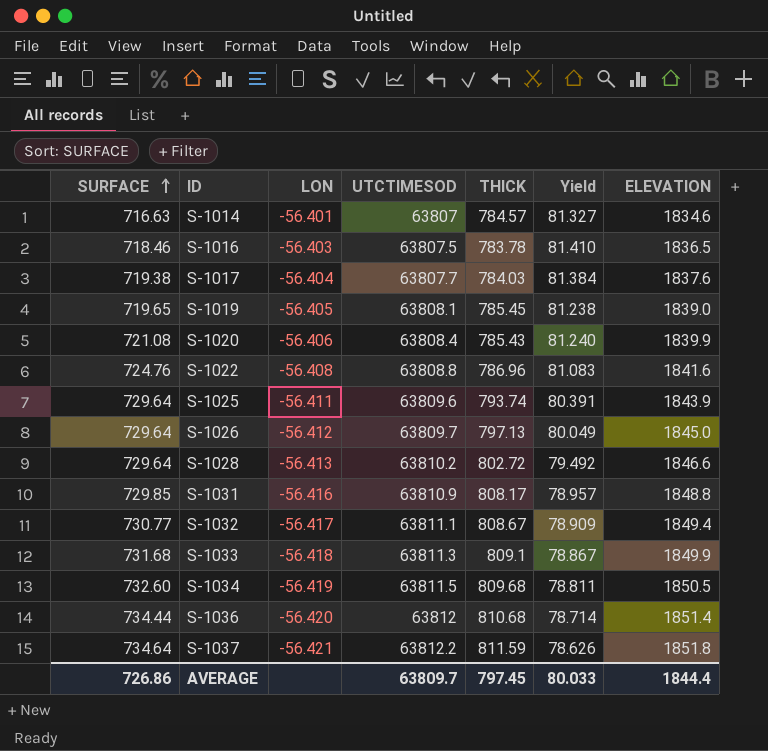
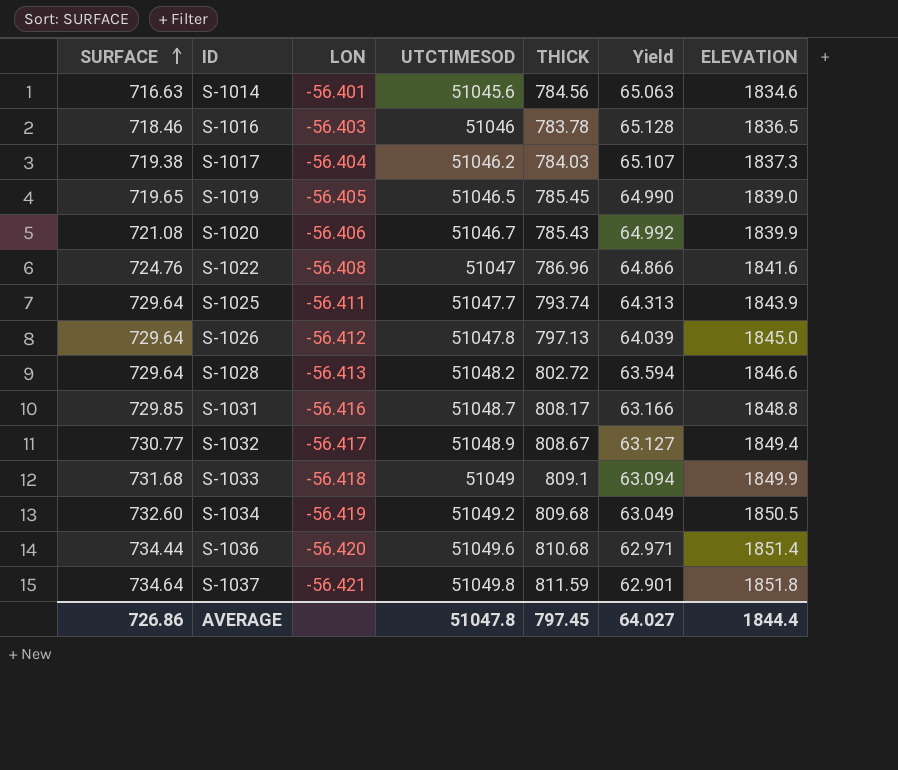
S-1014 | UTCTIMESOD: 63807 -> 51045.6
S-1014 | THICK: 784.57 -> 784.56
S-1014 | Yield: 81.327 -> 65.063
S-1016 | UTCTIMESOD: 63807.5 -> 51046
S-1016 | Yield: 81.410 -> 65.128
S-1017 | UTCTIMESOD: 63807.7 -> 51046.2
S-1017 | Yield: 81.384 -> 65.107
S-1017 | ELEVATION: 1837.6 -> 1837.3
S-1019 | UTCTIMESOD: 63808.1 -> 51046.5
S-1019 | Yield: 81.238 -> 64.990
S-1020 | UTCTIMESOD: 63808.4 -> 51046.7
S-1020 | Yield: 81.240 -> 64.992
S-1022 | UTCTIMESOD: 63808.8 -> 51047
S-1022 | Yield: 81.083 -> 64.866
S-1025 | UTCTIMESOD: 63809.6 -> 51047.7
S-1025 | Yield: 80.391 -> 64.313
S-1026 | UTCTIMESOD: 63809.7 -> 51047.8
S-1026 | Yield: 80.049 -> 64.039
S-1028 | UTCTIMESOD: 63810.2 -> 51048.2
S-1028 | Yield: 79.492 -> 63.594
S-1031 | UTCTIMESOD: 63810.9 -> 51048.7
S-1031 | Yield: 78.957 -> 63.166
S-1032 | UTCTIMESOD: 63811.1 -> 51048.9
S-1032 | Yield: 78.909 -> 63.127
S-1033 | UTCTIMESOD: 63811.3 -> 51049
S-1033 | Yield: 78.867 -> 63.094
S-1034 | UTCTIMESOD: 63811.5 -> 51049.2
S-1034 | Yield: 78.811 -> 63.049
S-1036 | UTCTIMESOD: 63812 -> 51049.6
S-1036 | Yield: 78.714 -> 62.971
S-1037 | UTCTIMESOD: 63812.2 -> 51049.8
S-1037 | Yield: 78.626 -> 62.901
AVERAGE | UTCTIMESOD: 63809.7 -> 51047.8
AVERAGE | Yield: 80.033 -> 64.027

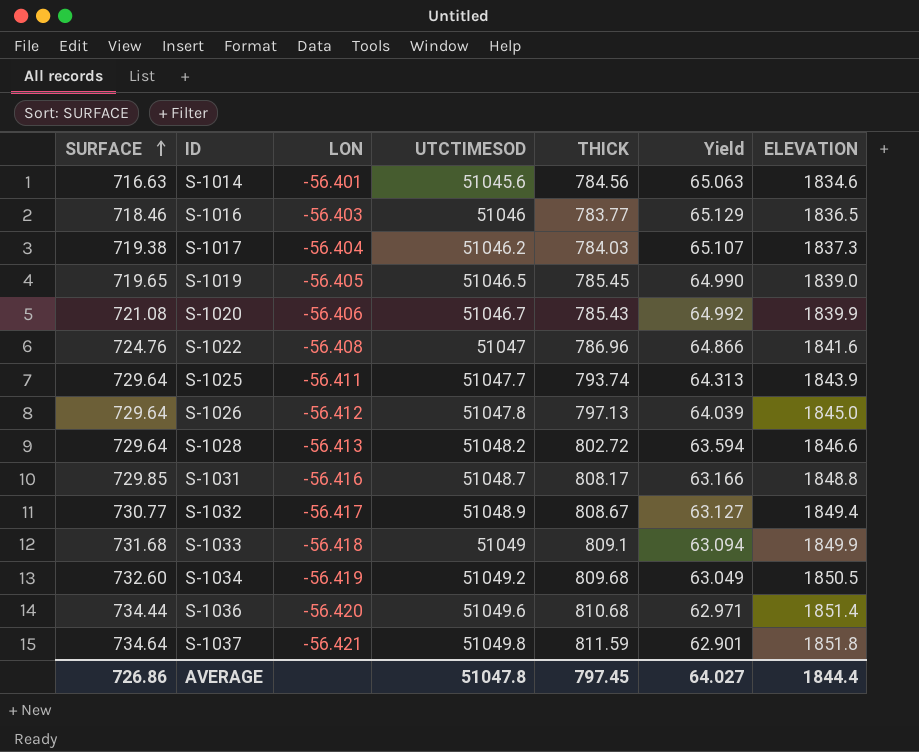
S-1016 | THICK: 783.78 -> 783.77
S-1016 | Yield: 65.128 -> 65.129

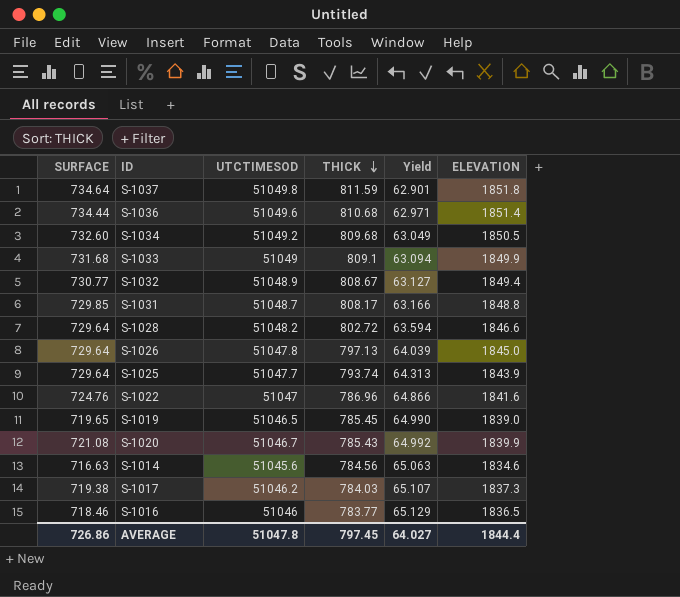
row order: SURFACE ascending -> THICK descending
column LON | position: 3 -> none

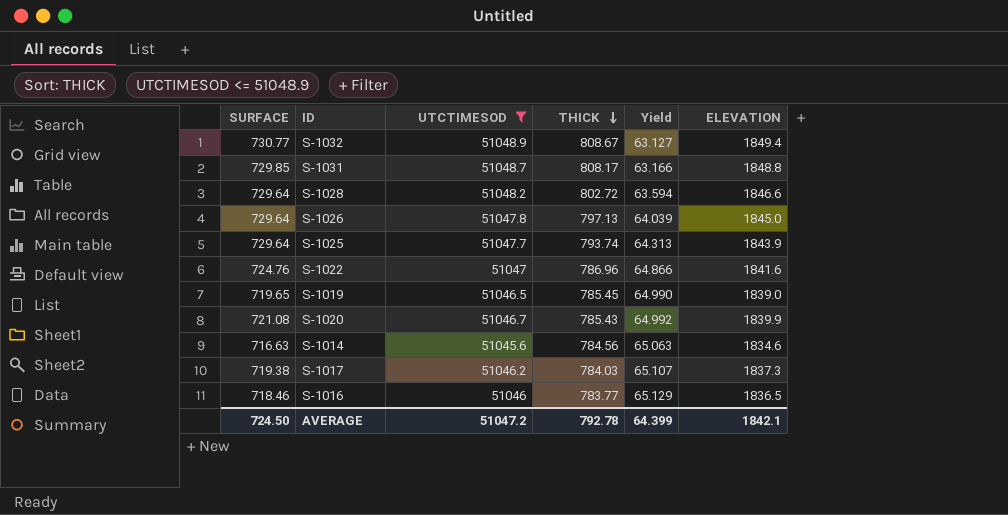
filter: none -> UTCTIMESOD <= 51048.9
AVERAGE | SURFACE: 726.86 -> 724.50
AVERAGE | UTCTIMESOD: 51047.8 -> 51047.2
AVERAGE | THICK: 797.45 -> 792.78
AVERAGE | Yield: 64.027 -> 64.399
AVERAGE | ELEVATION: 1844.4 -> 1842.1

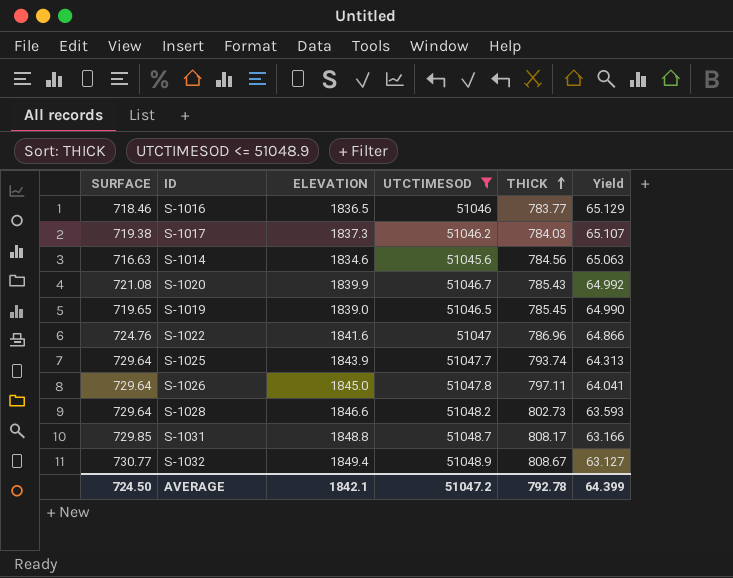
row order: THICK descending -> THICK ascending
column ELEVATION | position: 6 -> 3
S-1026 | THICK: 797.13 -> 797.11
S-1026 | Yield: 64.039 -> 64.041
S-1028 | THICK: 802.72 -> 802.73
S-1028 | Yield: 63.594 -> 63.593

